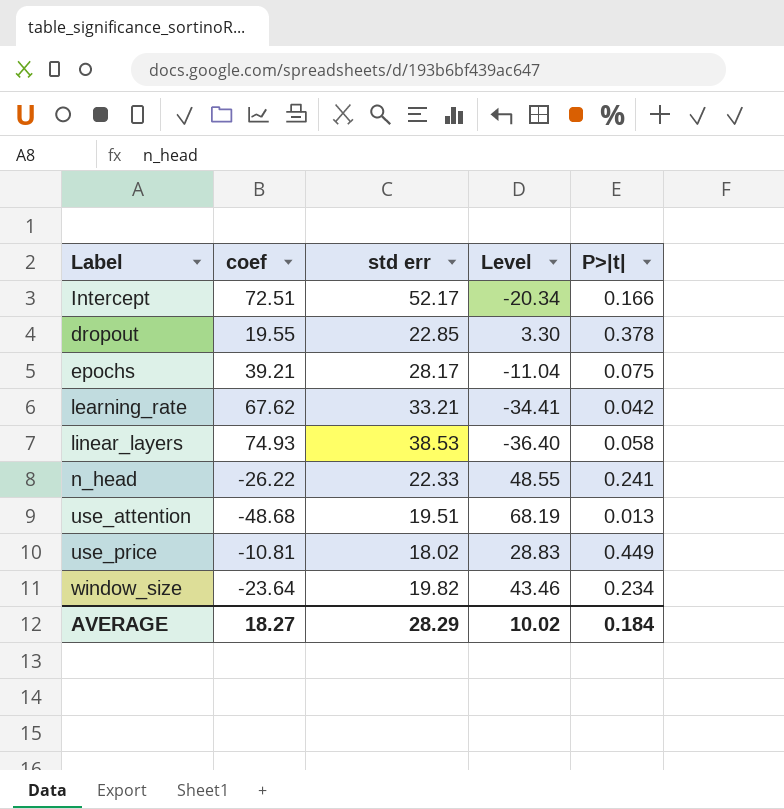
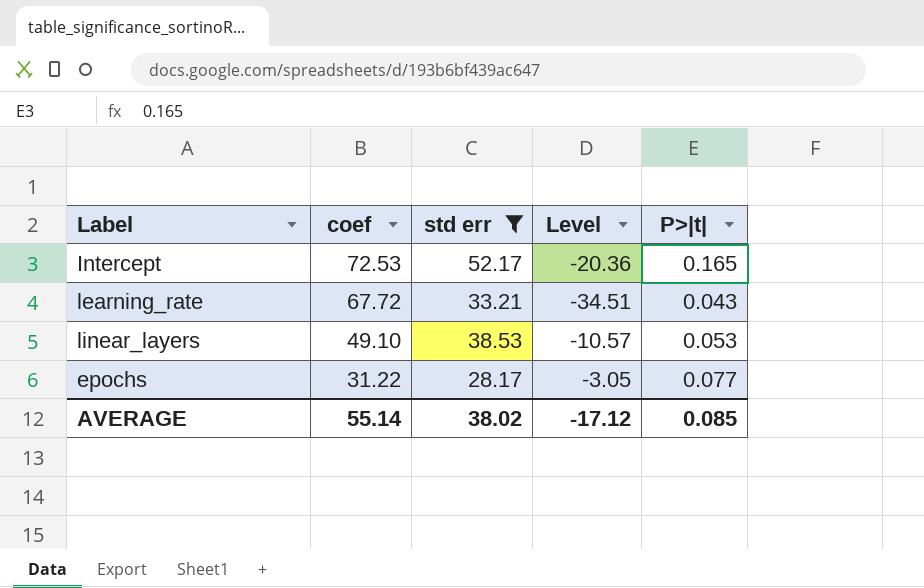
filter: none -> std err >= 28.17
row order: none -> coef descending
Intercept | coef: 72.51 -> 72.53
Intercept | Level: -20.34 -> -20.36
Intercept | P>|t|: 0.166 -> 0.165
learning_rate | coef: 67.62 -> 67.72
learning_rate | Level: -34.41 -> -34.51
learning_rate | P>|t|: 0.042 -> 0.043
linear_layers | coef: 74.93 -> 49.10
linear_layers | Level: -36.40 -> -10.57
linear_layers | P>|t|: 0.058 -> 0.053
epochs | coef: 39.21 -> 31.22
epochs | Level: -11.04 -> -3.05
epochs | P>|t|: 0.075 -> 0.077
AVERAGE | coef: 18.27 -> 55.14
AVERAGE | std err: 28.29 -> 38.02
AVERAGE | Level: 10.02 -> -17.12
AVERAGE | P>|t|: 0.184 -> 0.085

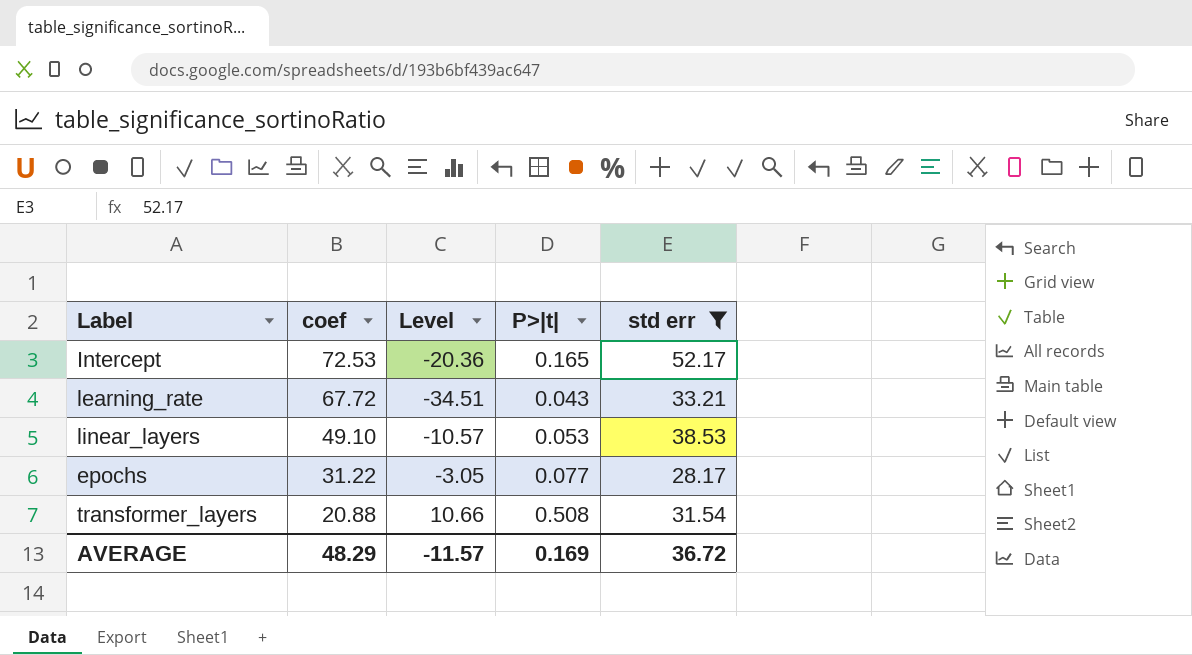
column std err | position: 3 -> 5
row transformer_layers: none -> 20.88 | 10.66 | 0.508 | 31.54
AVERAGE | coef: 55.14 -> 48.29
AVERAGE | Level: -17.12 -> -11.57
AVERAGE | P>|t|: 0.085 -> 0.169
AVERAGE | std err: 38.02 -> 36.72

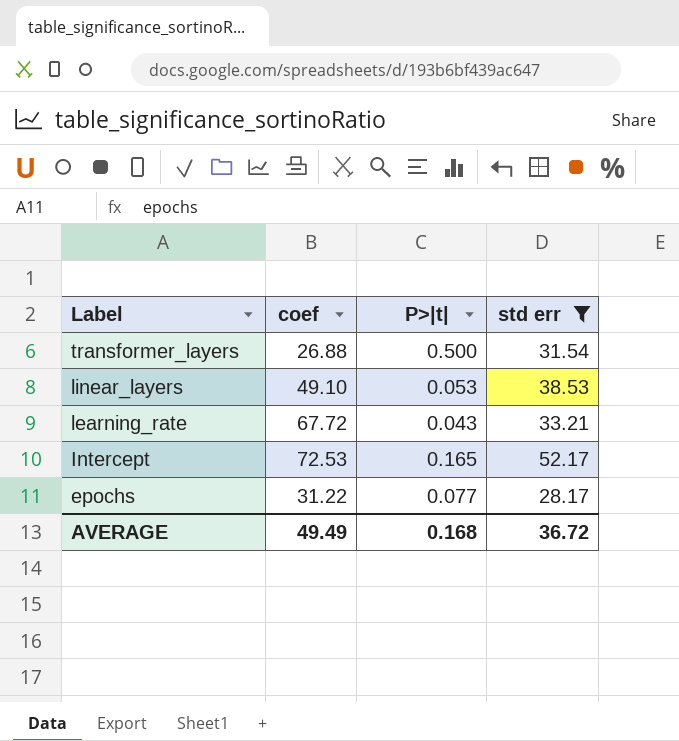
row order: coef descending -> Label descending
column Level | formula: [std err] - [coef] -> none
transformer_layers | coef: 20.88 -> 26.88
transformer_layers | P>|t|: 0.508 -> 0.500
AVERAGE | coef: 48.29 -> 49.49
AVERAGE | P>|t|: 0.169 -> 0.168

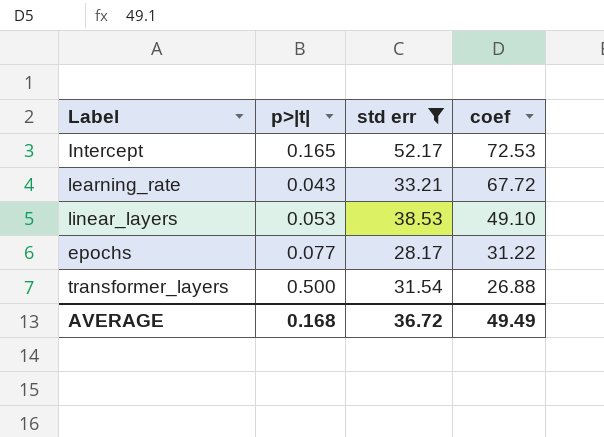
row order: Label descending -> coef descending
column name: P>|t| -> p>|t|
column coef | position: 2 -> 4

